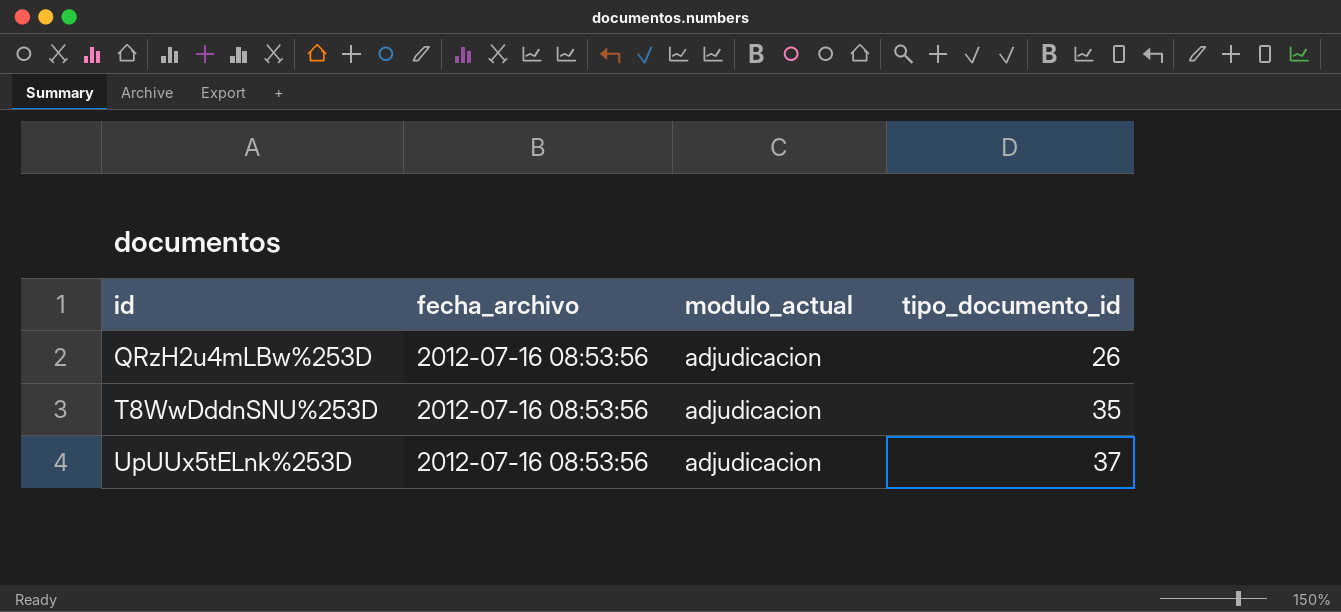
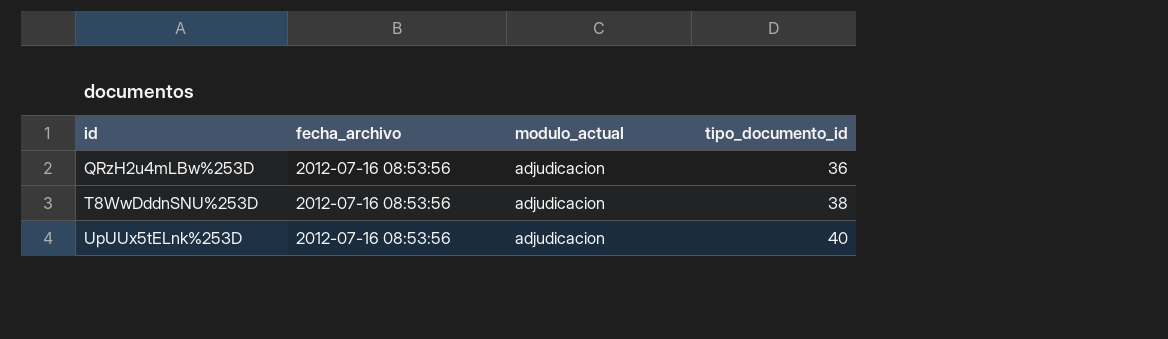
QRzH2u4mLBw%253D | tipo_documento_id: 26 -> 36
T8WwDddnSNU%253D | tipo_documento_id: 35 -> 38
UpUUx5tELnk%253D | tipo_documento_id: 37 -> 40

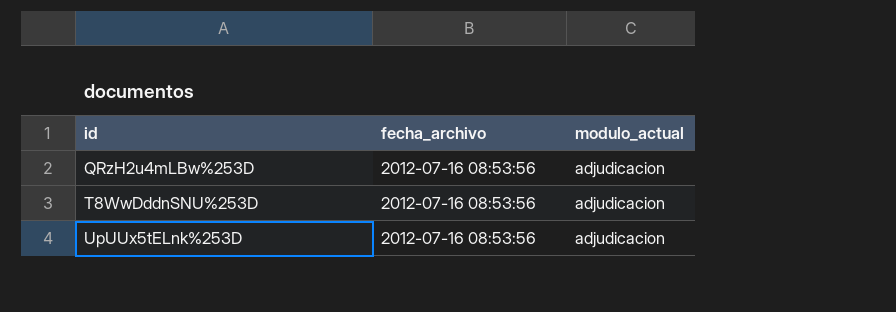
column tipo_documento_id | position: 4 -> none

